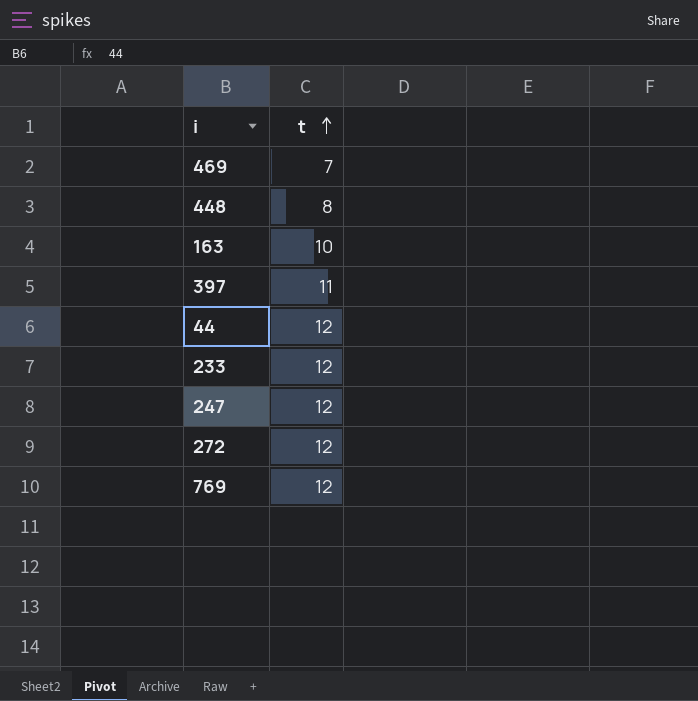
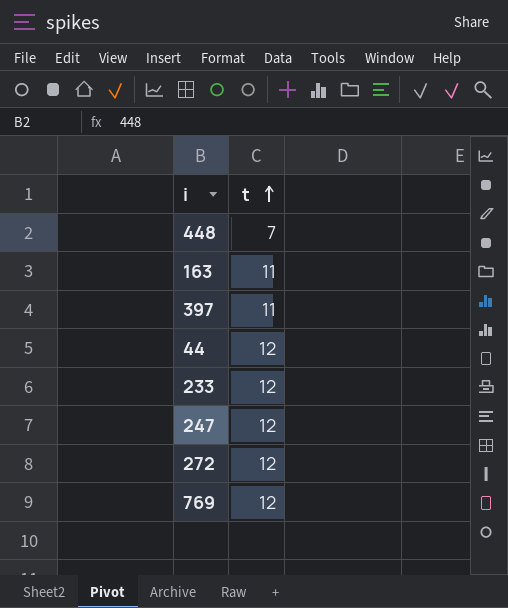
row 469: 7 -> none
448 | t: 8 -> 7
163 | t: 10 -> 11

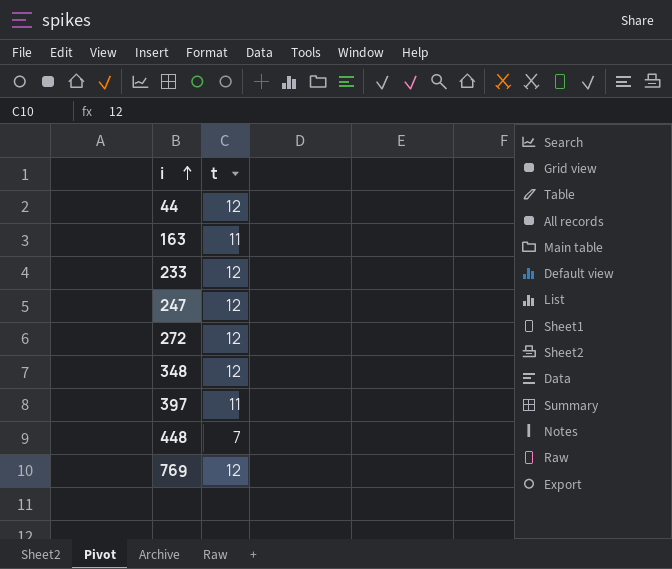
row order: t ascending -> i ascending
row 348: none -> 12

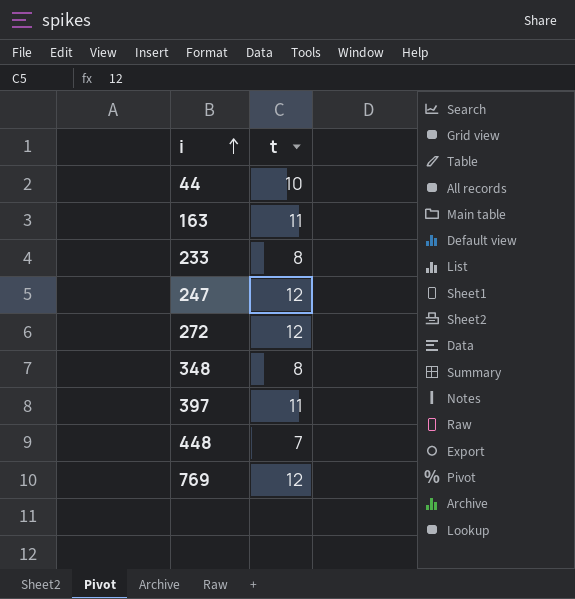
44 | t: 12 -> 10
233 | t: 12 -> 8
348 | t: 12 -> 8

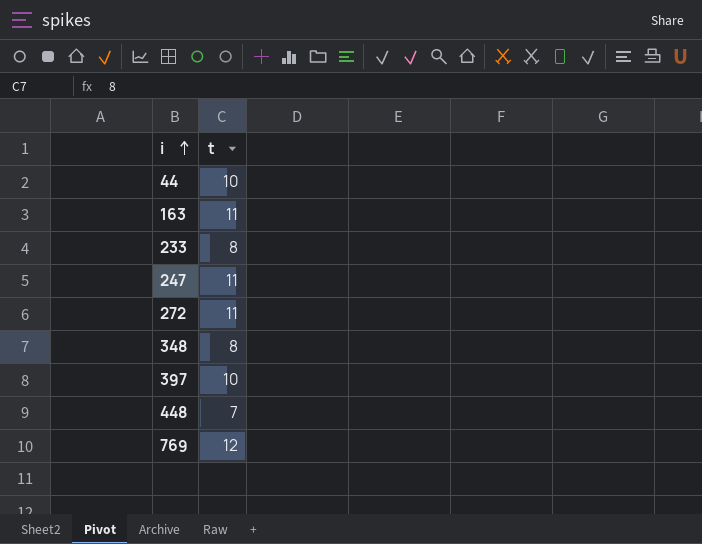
247 | t: 12 -> 11
272 | t: 12 -> 11
397 | t: 11 -> 10

